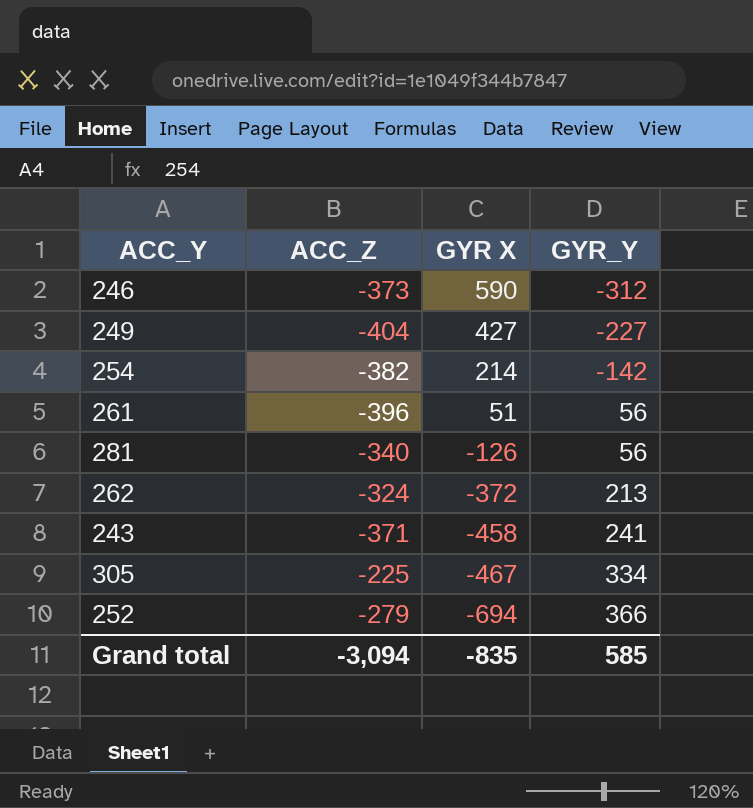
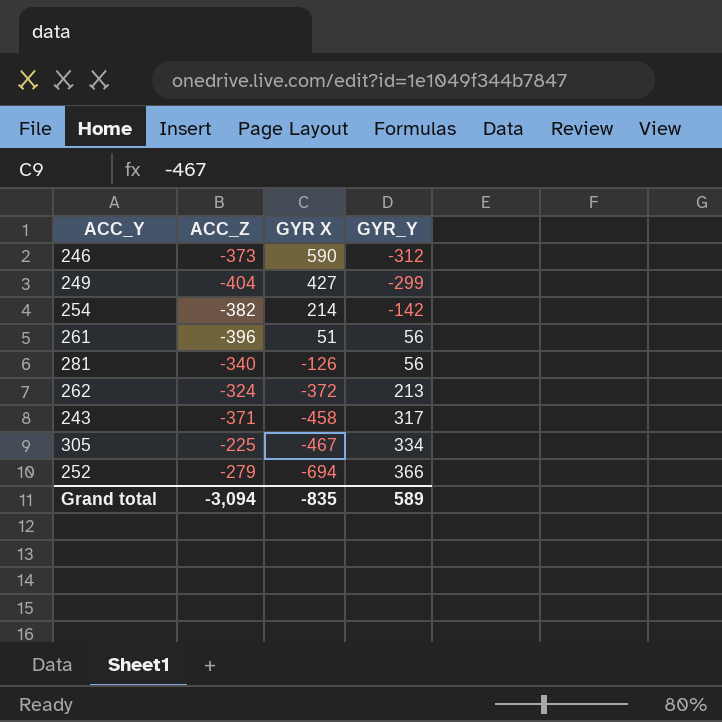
249 | GYR_Y: -227 -> -299
243 | GYR_Y: 241 -> 317
Grand total | GYR_Y: 585 -> 589

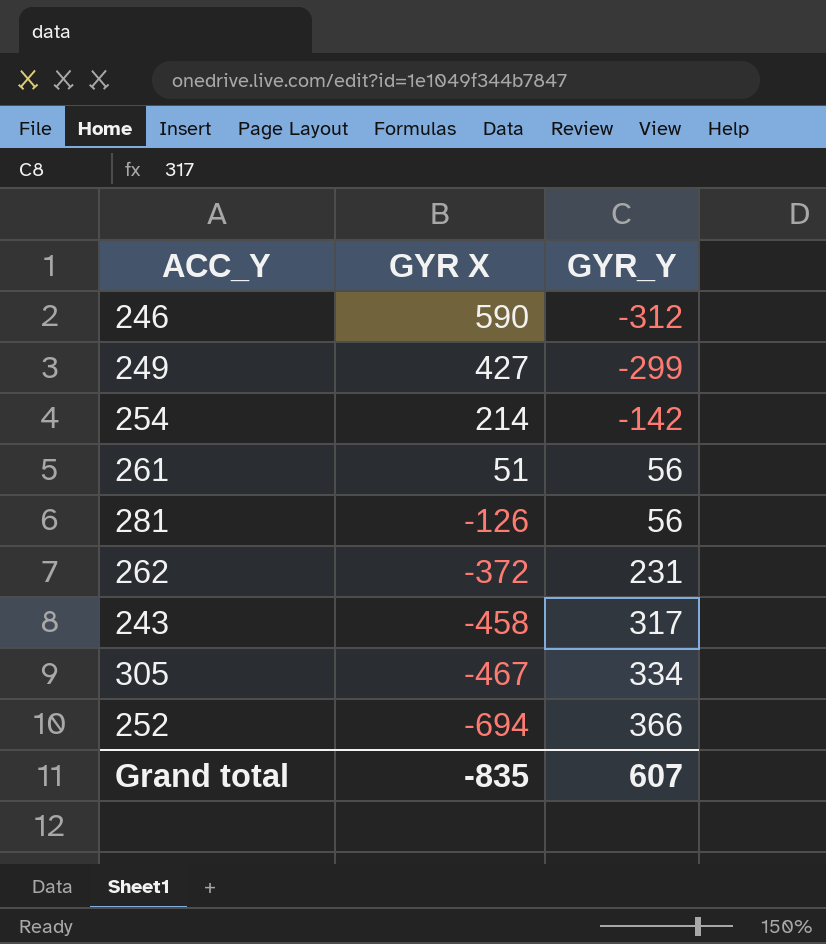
column ACC_Z | position: 2 -> none
262 | GYR_Y: 213 -> 231
Grand total | GYR_Y: 589 -> 607

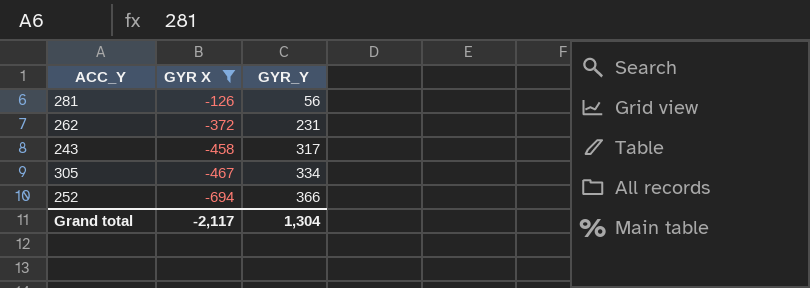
filter: none -> GYR X <= -126
Grand total | GYR X: -835 -> -2,117
Grand total | GYR_Y: 607 -> 1,304

